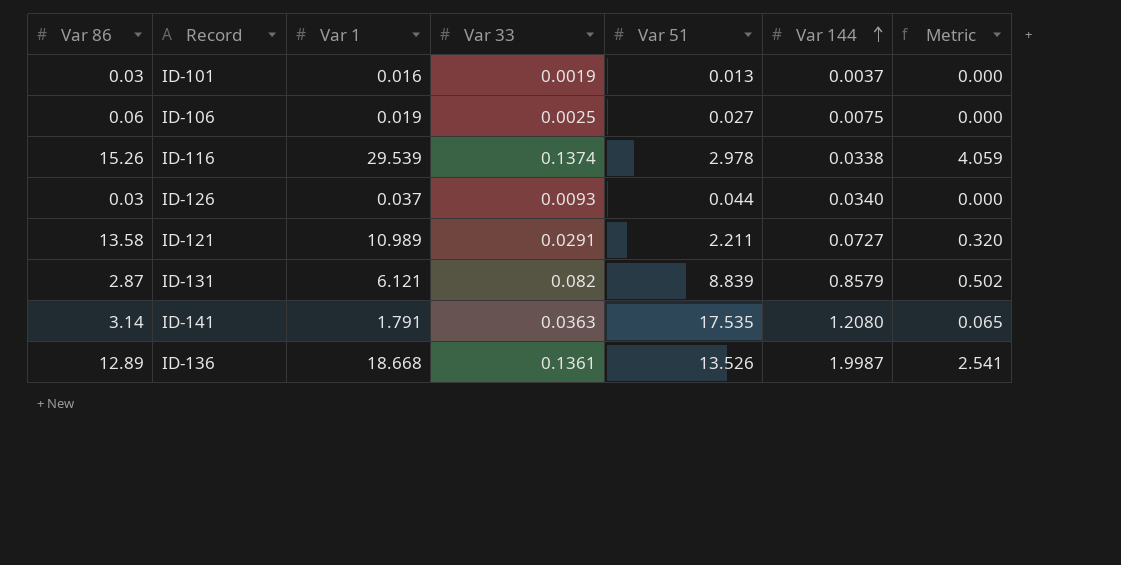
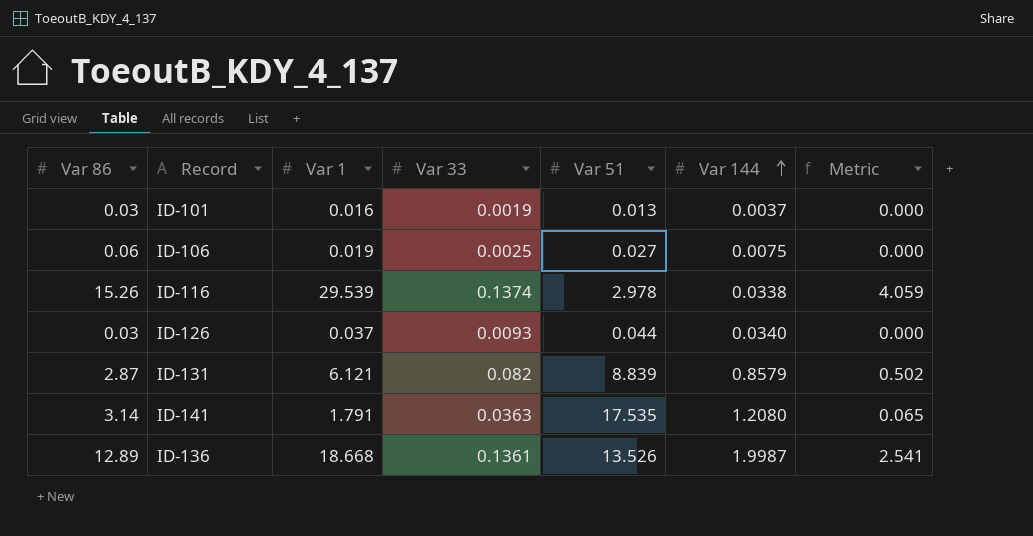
row ID-121: 13.58 | 10.989 | 0.0291 | 2.211 | 0.0727 | 0.320 -> none

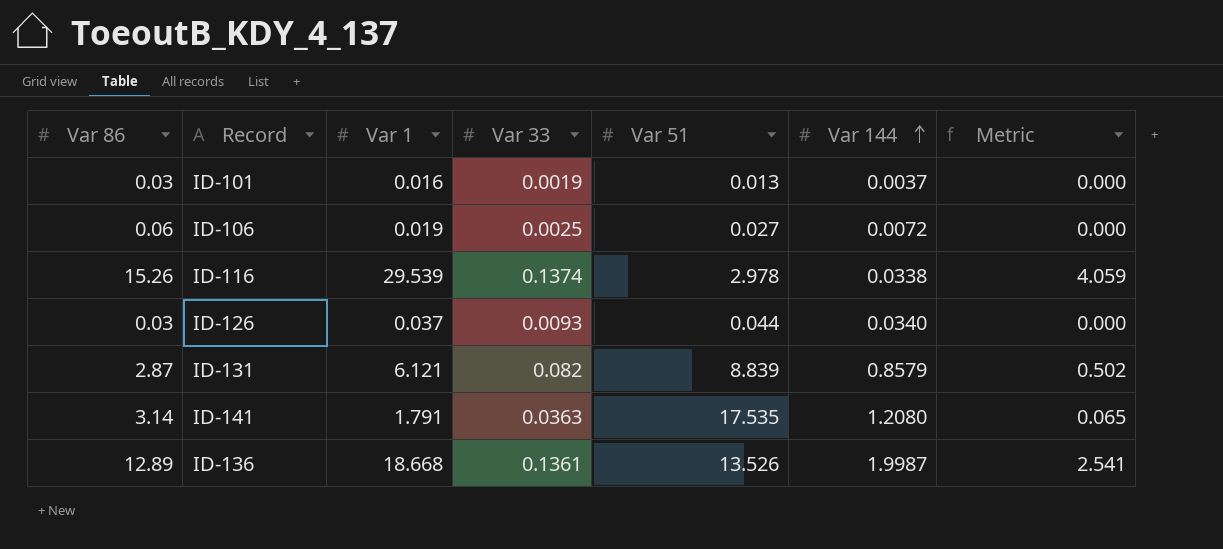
ID-106 | Var 144: 0.0075 -> 0.0072

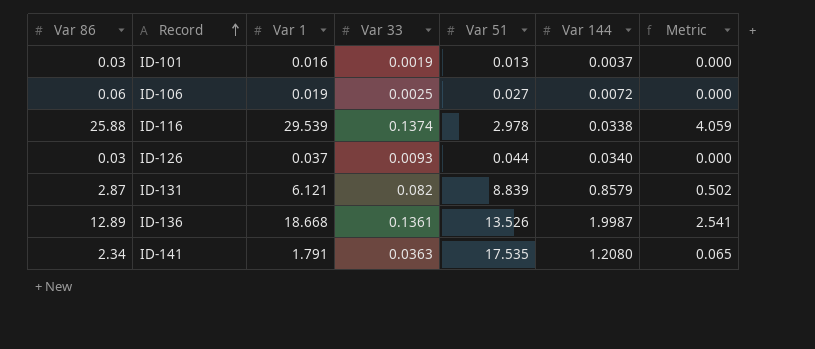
row order: Var 144 ascending -> Record ascending
ID-116 | Var 86: 15.26 -> 25.88
ID-141 | Var 86: 3.14 -> 2.34

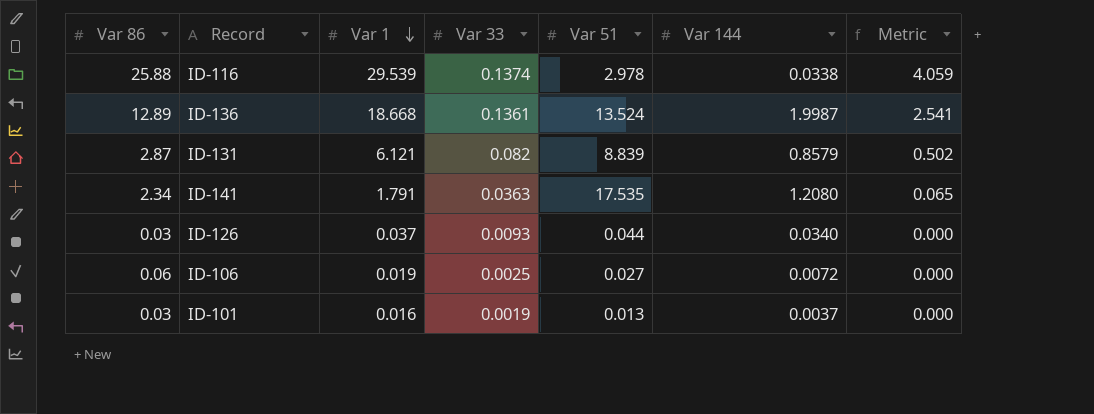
row order: Record ascending -> Var 1 descending
ID-136 | Var 51: 13.526 -> 13.524

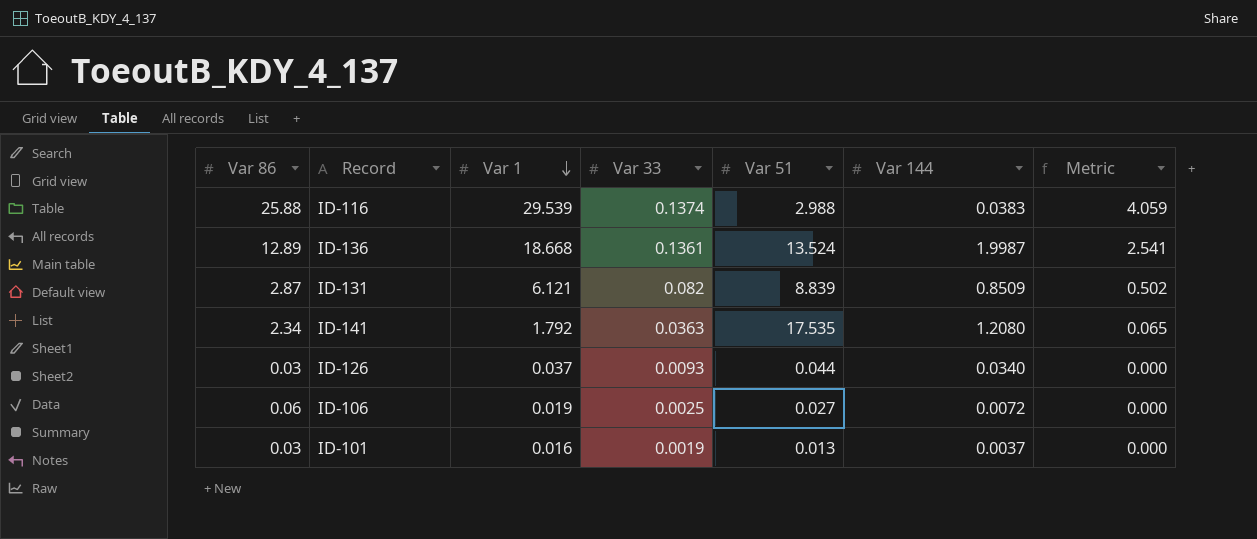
ID-116 | Var 51: 2.978 -> 2.988
ID-116 | Var 144: 0.0338 -> 0.0383
ID-131 | Var 144: 0.8579 -> 0.8509
ID-141 | Var 1: 1.791 -> 1.792

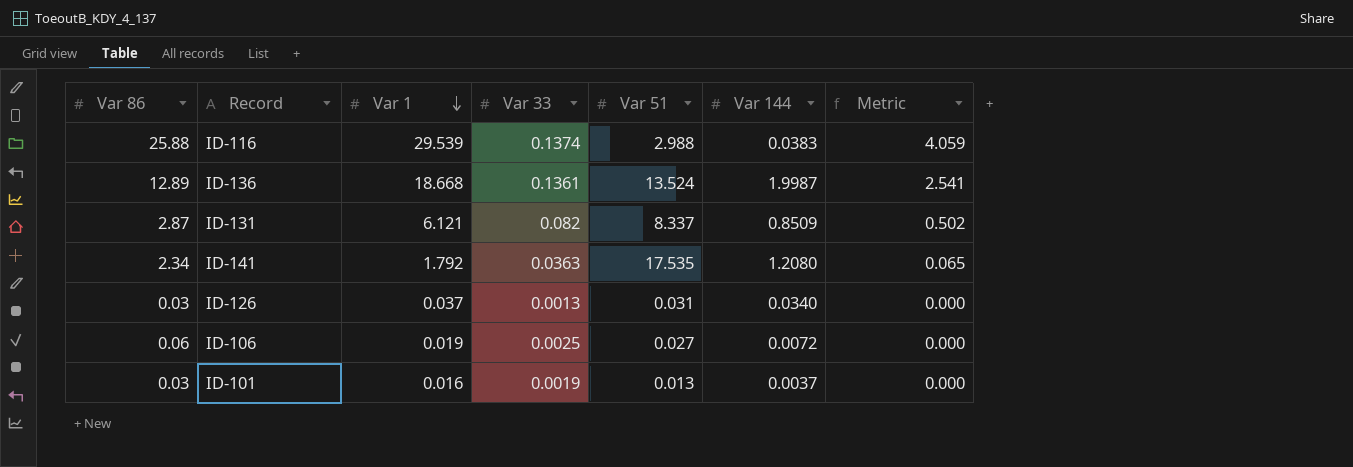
ID-131 | Var 51: 8.839 -> 8.337
ID-126 | Var 33: 0.0093 -> 0.0013
ID-126 | Var 51: 0.044 -> 0.031

